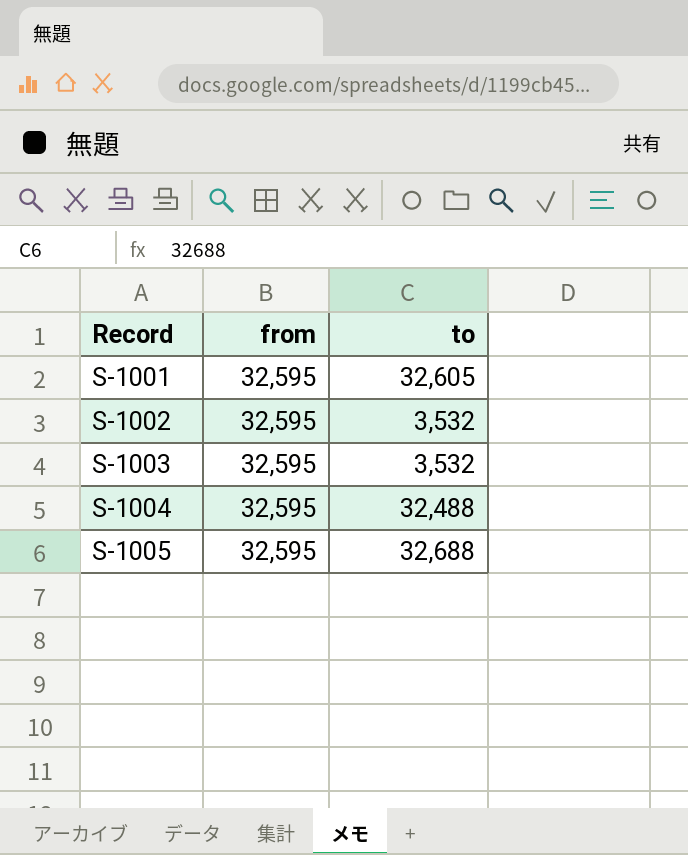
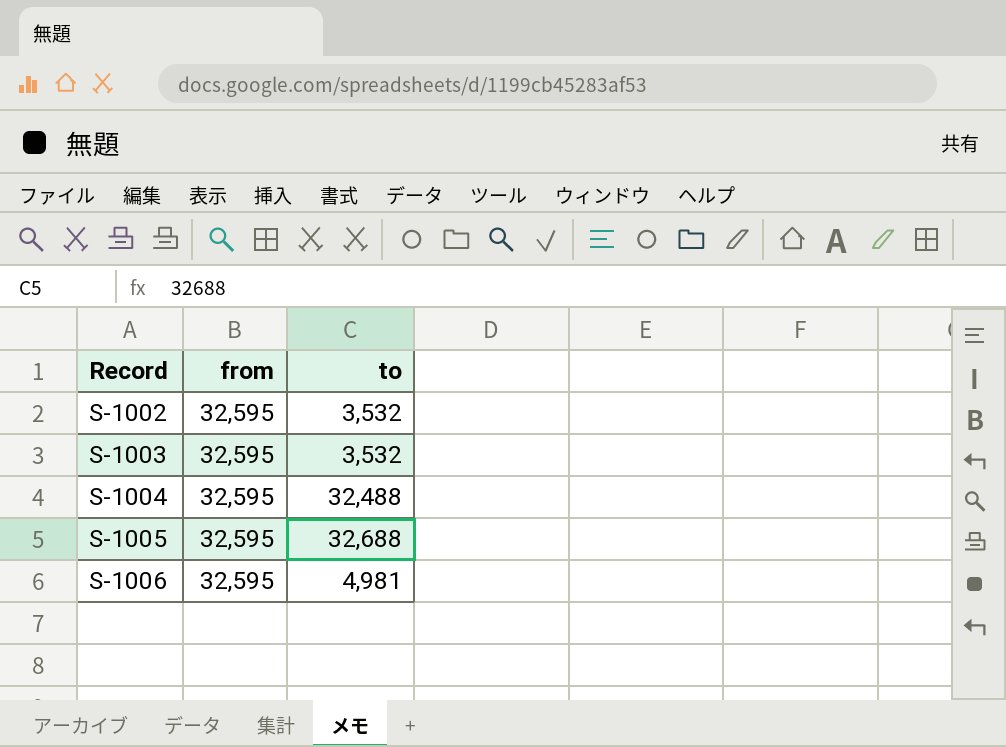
row S-1001: 32,595 | 32,605 -> none
row S-1006: none -> 32,595 | 4,981

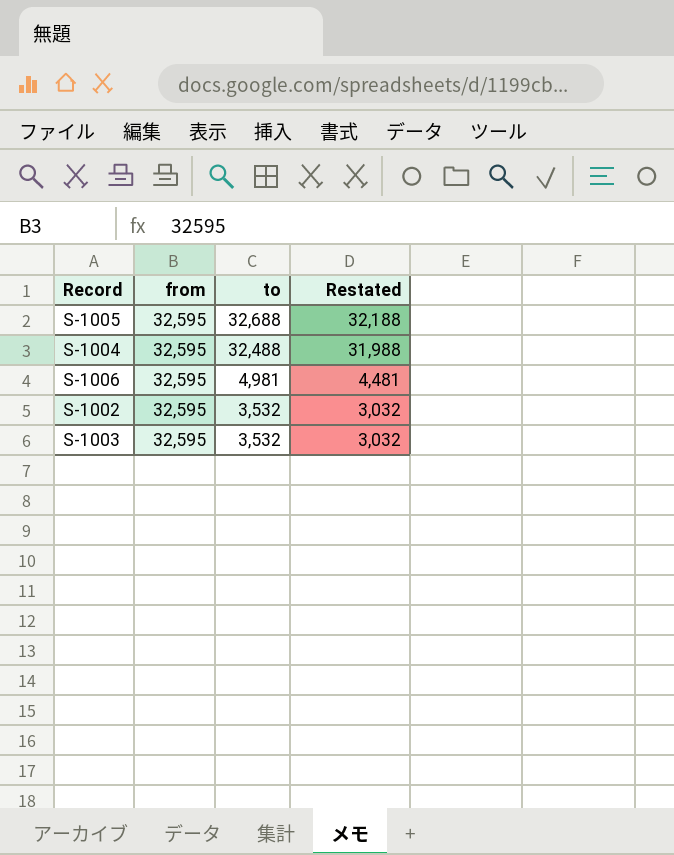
row order: Record ascending -> to descending
column Restated | formula: none -> [to] - 500

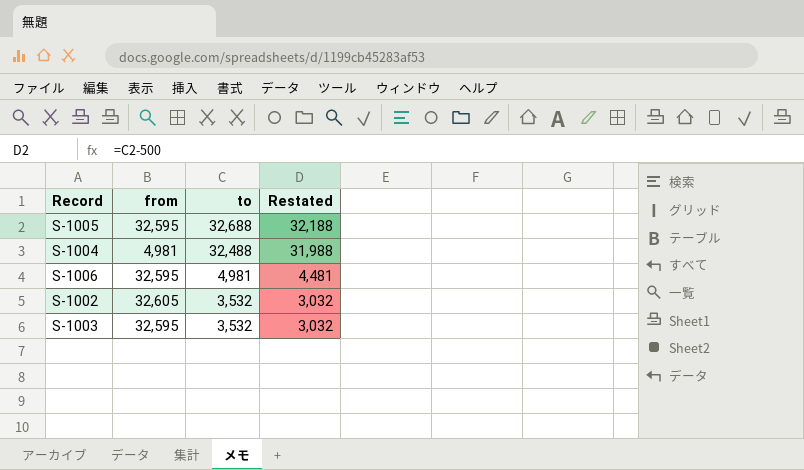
S-1004 | from: 32,595 -> 4,981
S-1002 | from: 32,595 -> 32,605

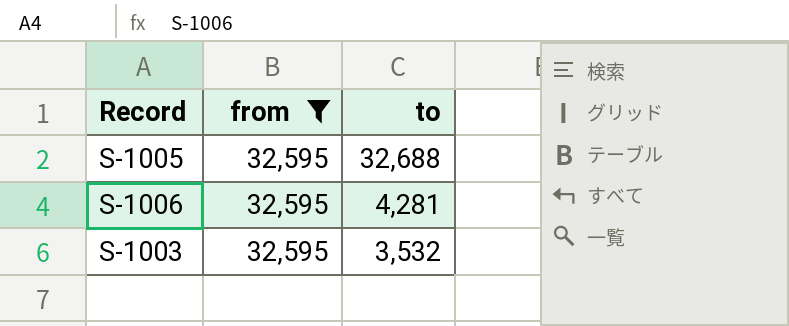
filter: none -> from = 32,595
column Restated | formula: [to] - 500 -> none
S-1006 | to: 4,981 -> 4,281

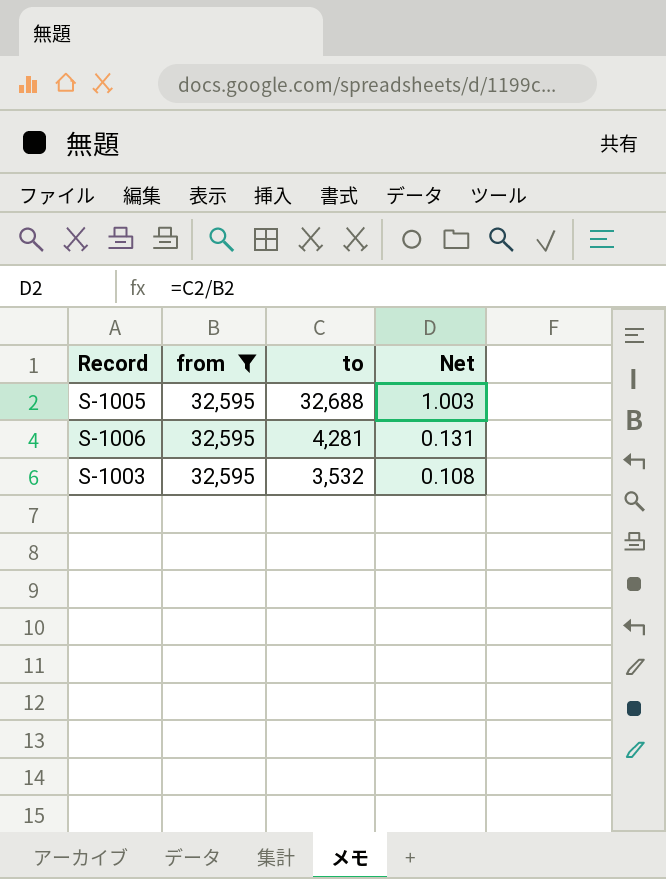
column Net | formula: none -> [to] / [from]

